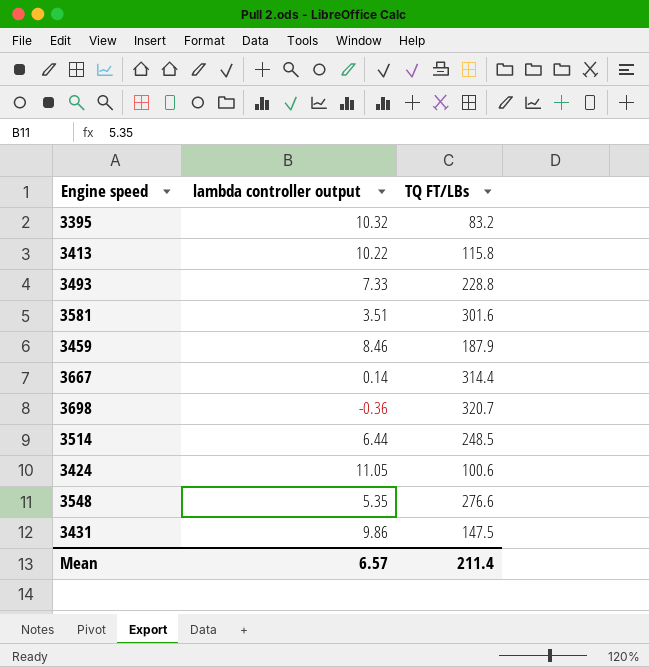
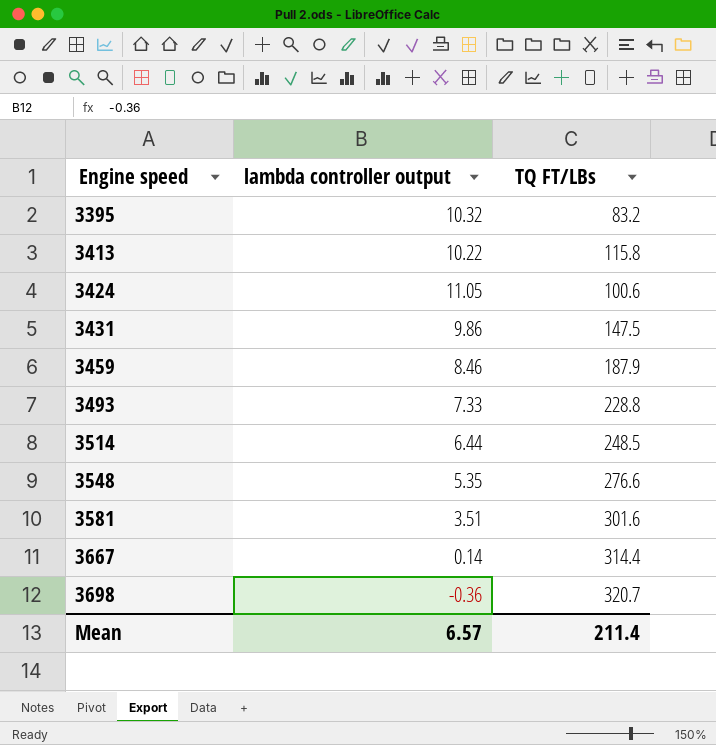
row order: none -> Engine speed ascending

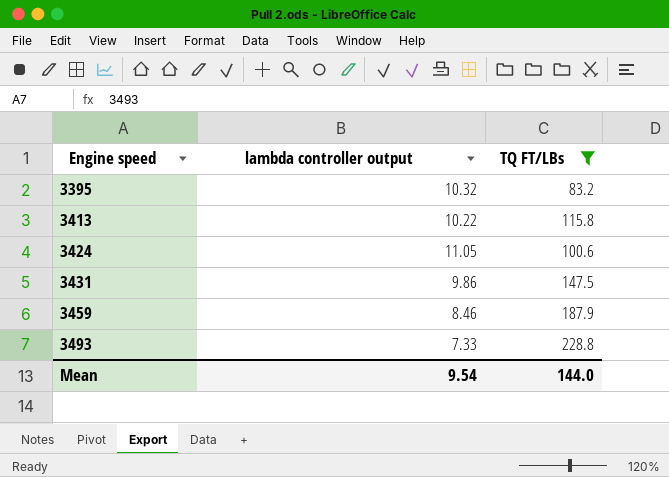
filter: none -> TQ FT/LBs <= 228.8
Mean | lambda controller output: 6.57 -> 9.54
Mean | TQ FT/LBs: 211.4 -> 144.0

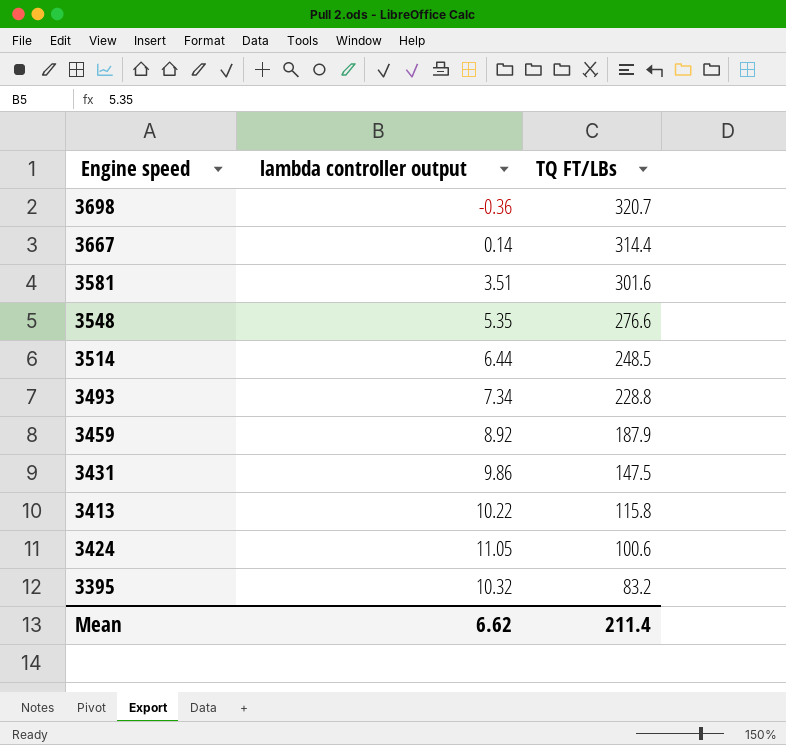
filter: TQ FT/LBs <= 228.8 -> none
row order: Engine speed ascending -> TQ FT/LBs descending
3493 | lambda controller output: 7.33 -> 7.34
3459 | lambda controller output: 8.46 -> 8.92
Mean | lambda controller output: 9.54 -> 6.62
Mean | TQ FT/LBs: 144.0 -> 211.4

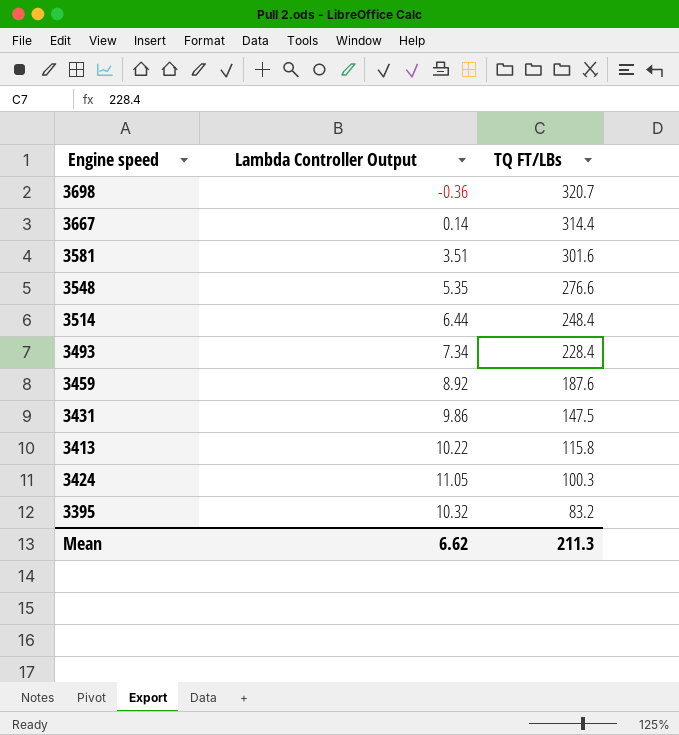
column name: lambda controller output -> Lambda Controller Output
3514 | TQ FT/LBs: 248.5 -> 248.4
3493 | TQ FT/LBs: 228.8 -> 228.4
3459 | TQ FT/LBs: 187.9 -> 187.6
3424 | TQ FT/LBs: 100.6 -> 100.3
Mean | TQ FT/LBs: 211.4 -> 211.3

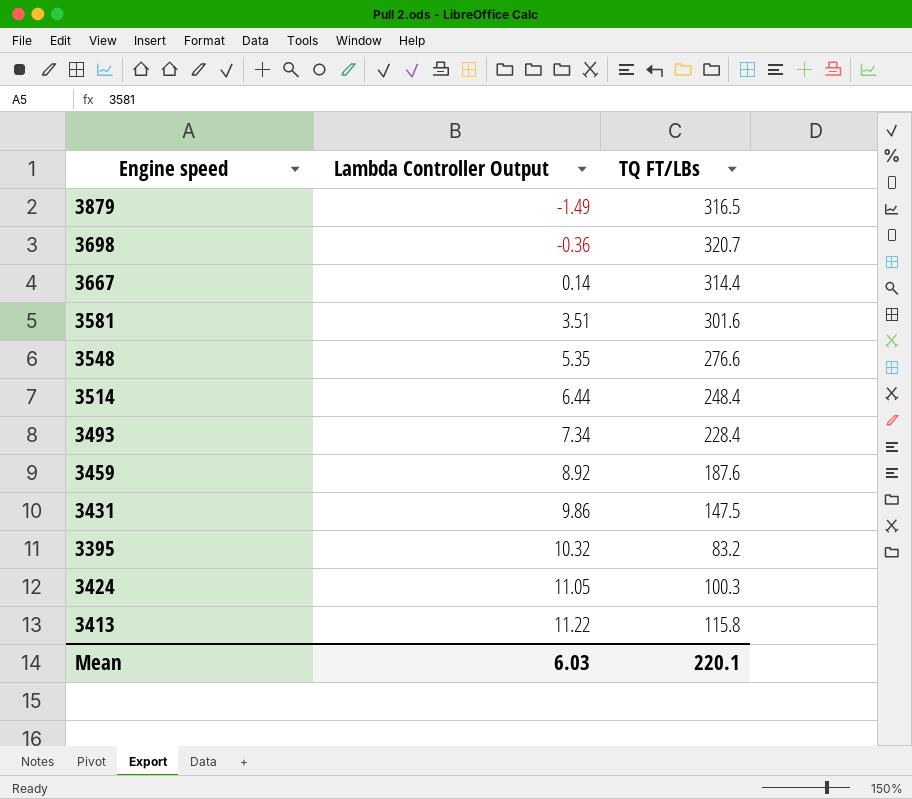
row order: TQ FT/LBs descending -> Lambda Controller Output ascending
row 3879: none -> -1.49 | 316.5
3413 | Lambda Controller Output: 10.22 -> 11.22
Mean | Lambda Controller Output: 6.62 -> 6.03
Mean | TQ FT/LBs: 211.3 -> 220.1

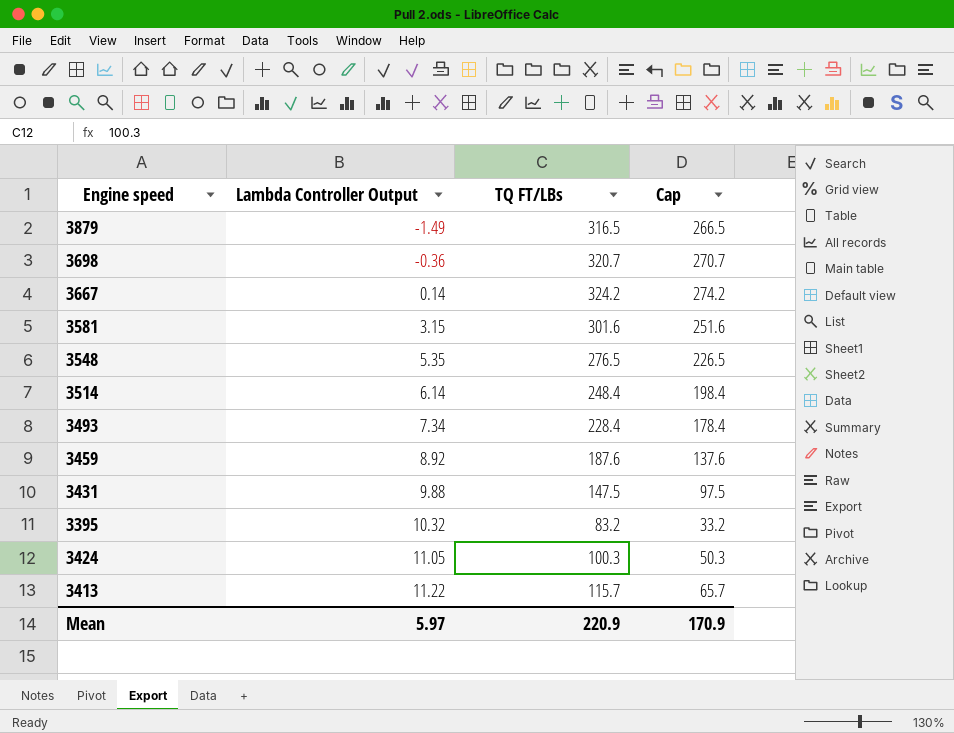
column Cap | formula: none -> [TQ FT/LBs] - 50
3667 | TQ FT/LBs: 314.4 -> 324.2
3581 | Lambda Controller Output: 3.51 -> 3.15
3548 | TQ FT/LBs: 276.6 -> 276.5
3514 | Lambda Controller Output: 6.44 -> 6.14
3431 | Lambda Controller Output: 9.86 -> 9.88
3413 | TQ FT/LBs: 115.8 -> 115.7
Mean | Lambda Controller Output: 6.03 -> 5.97
Mean | TQ FT/LBs: 220.1 -> 220.9

